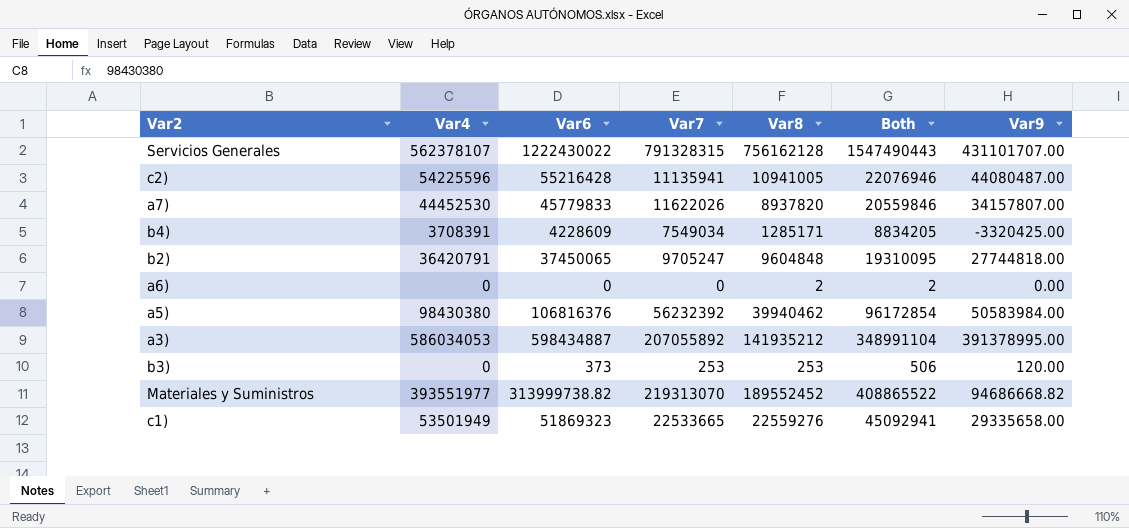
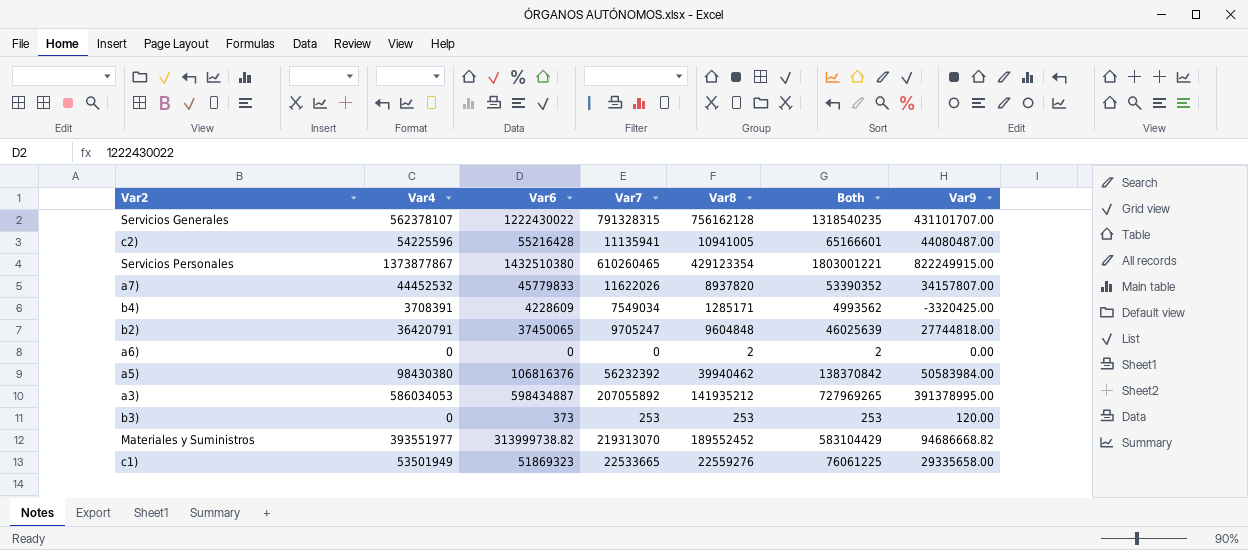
column Both | formula: [Var7] + [Var8] -> [Var4] + [Var8]
row Servicios Personales: none -> 1373877867 | 1432510380 | 610260465 | 429123354 | 1803001221 | 822249915.00
a7) | Var4: 44452530 -> 44452532

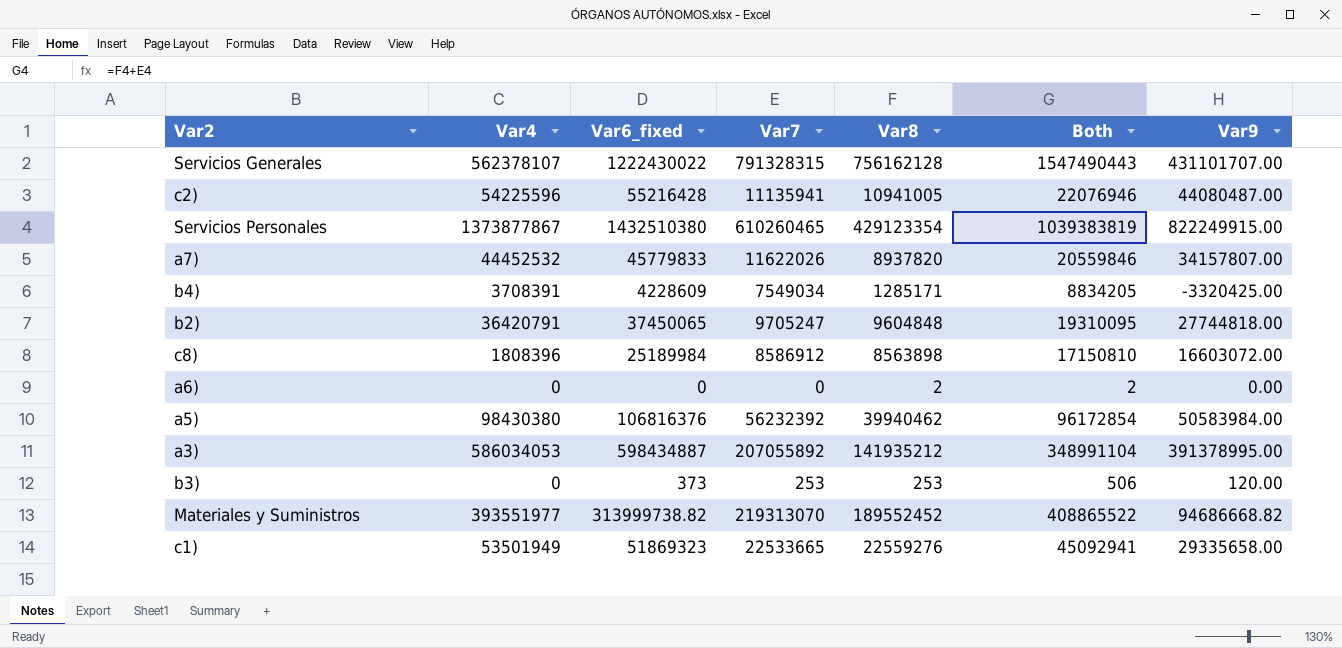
column name: Var6 -> Var6_fixed
column Both | formula: [Var4] + [Var8] -> [Var7] + [Var8]
row c8): none -> 1808396 | 25189984 | 8586912 | 8563898 | 17150810 | 16603072.00

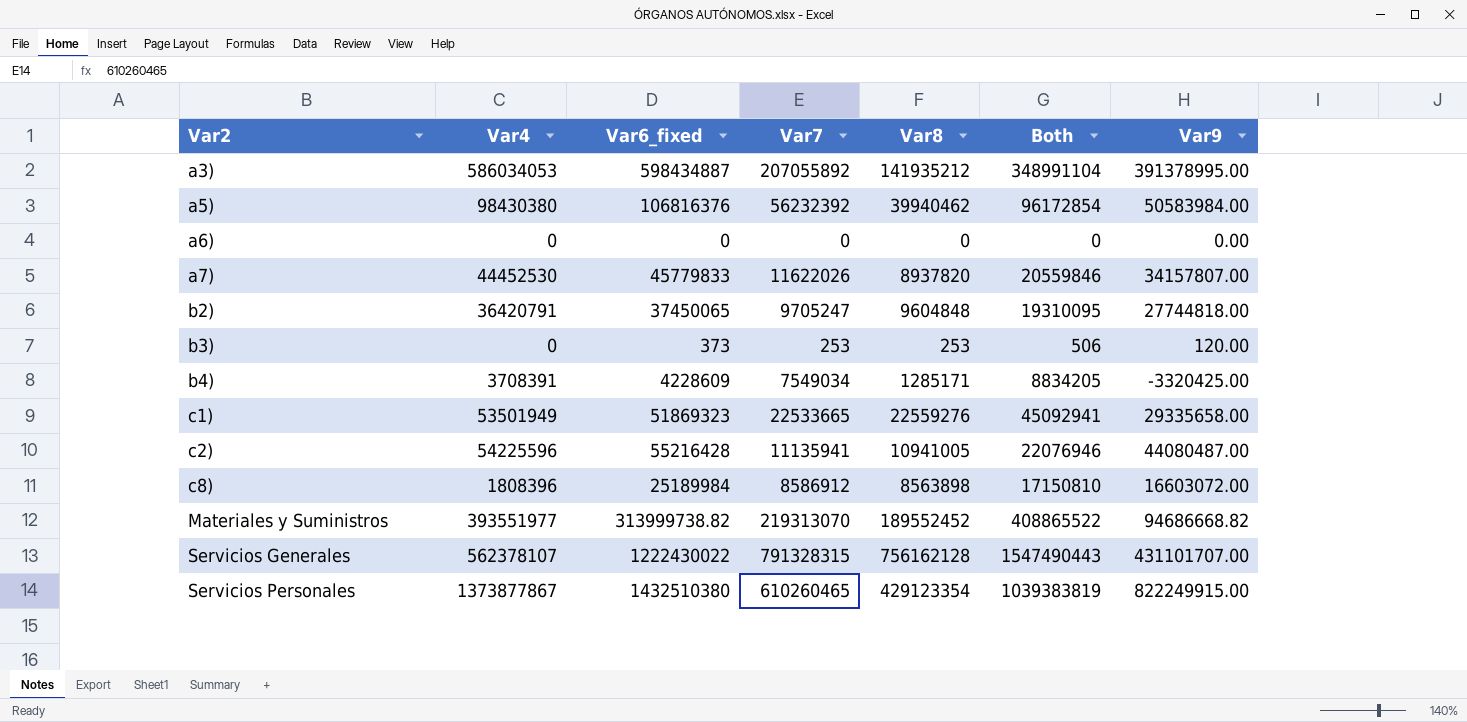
row order: none -> Var2 ascending
a6) | Var8: 2 -> 0
a6) | Both: 2 -> 0
a7) | Var4: 44452532 -> 44452530

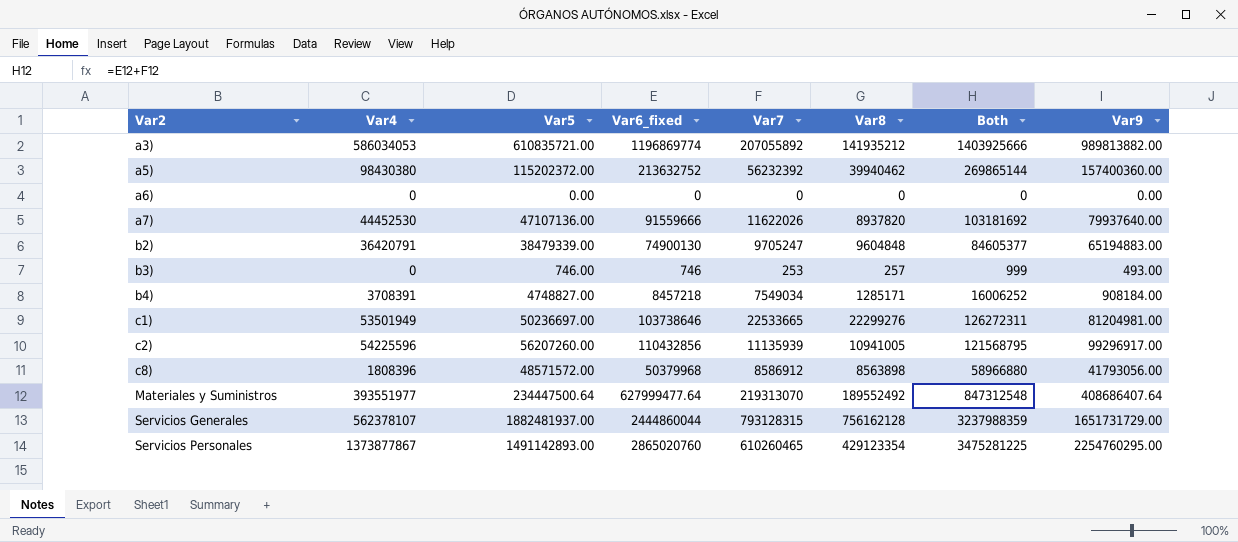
column Var5 | formula: none -> [Var6_fixed] - [Var4]
column Both | formula: [Var7] + [Var8] -> [Var6_fixed] + [Var7]
a3) | Var6_fixed: 598434887 -> 1196869774
a3) | Var9: 391378995.00 -> 989813882.00
a5) | Var6_fixed: 106816376 -> 213632752
a5) | Var9: 50583984.00 -> 157400360.00
a7) | Var6_fixed: 45779833 -> 91559666
a7) | Var9: 34157807.00 -> 79937640.00
b2) | Var6_fixed: 37450065 -> 74900130
b2) | Var9: 27744818.00 -> 65194883.00
b3) | Var6_fixed: 373 -> 746
b3) | Var8: 253 -> 257
b3) | Var9: 120.00 -> 493.00
b4) | Var6_fixed: 4228609 -> 8457218
b4) | Var9: -3320425.00 -> 908184.00
c1) | Var6_fixed: 51869323 -> 103738646
c1) | Var8: 22559276 -> 22299276
c1) | Var9: 29335658.00 -> 81204981.00
c2) | Var6_fixed: 55216428 -> 110432856
c2) | Var7: 11135941 -> 11135939
c2) | Var9: 44080487.00 -> 99296917.00
c8) | Var6_fixed: 25189984 -> 50379968
c8) | Var9: 16603072.00 -> 41793056.00
Materiales y Suministros | Var6_fixed: 313999738.82 -> 627999477.64
Materiales y Suministros | Var8: 189552452 -> 189552492
Materiales y Suministros | Var9: 94686668.82 -> 408686407.64
Servicios Generales | Var6_fixed: 1222430022 -> 2444860044
Servicios Generales | Var7: 791328315 -> 793128315
Servicios Generales | Var9: 431101707.00 -> 1651731729.00
Servicios Personales | Var6_fixed: 1432510380 -> 2865020760
Servicios Personales | Var9: 822249915.00 -> 2254760295.00

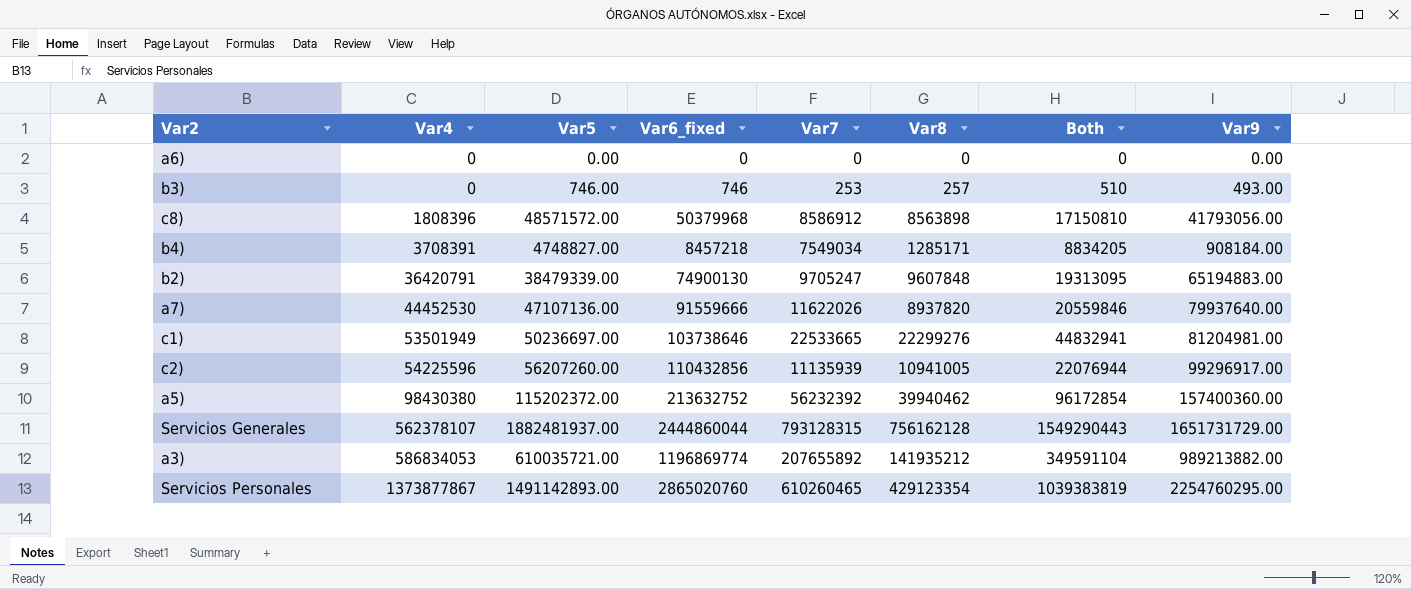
row order: Var2 ascending -> Var4 ascending
column Both | formula: [Var6_fixed] + [Var7] -> [Var7] + [Var8]
row Materiales y Suministros: 393551977 | 234447500.64 | 627999477.64 | 219313070 | 189552492 | 847312548 | 408686407.64 -> none
b2) | Var8: 9604848 -> 9607848
a3) | Var4: 586034053 -> 586834053
a3) | Var5: 610835721.00 -> 610035721.00
a3) | Var7: 207055892 -> 207655892
a3) | Var9: 989813882.00 -> 989213882.00

